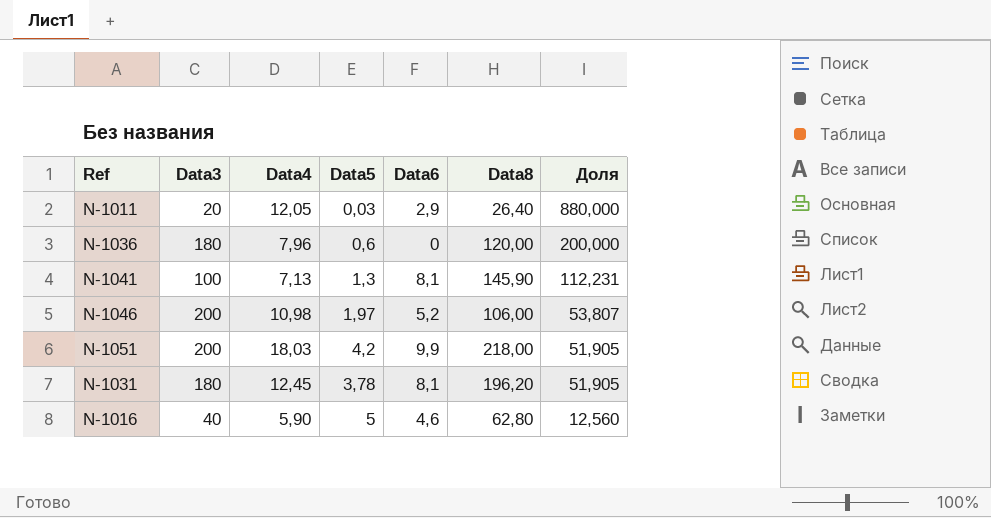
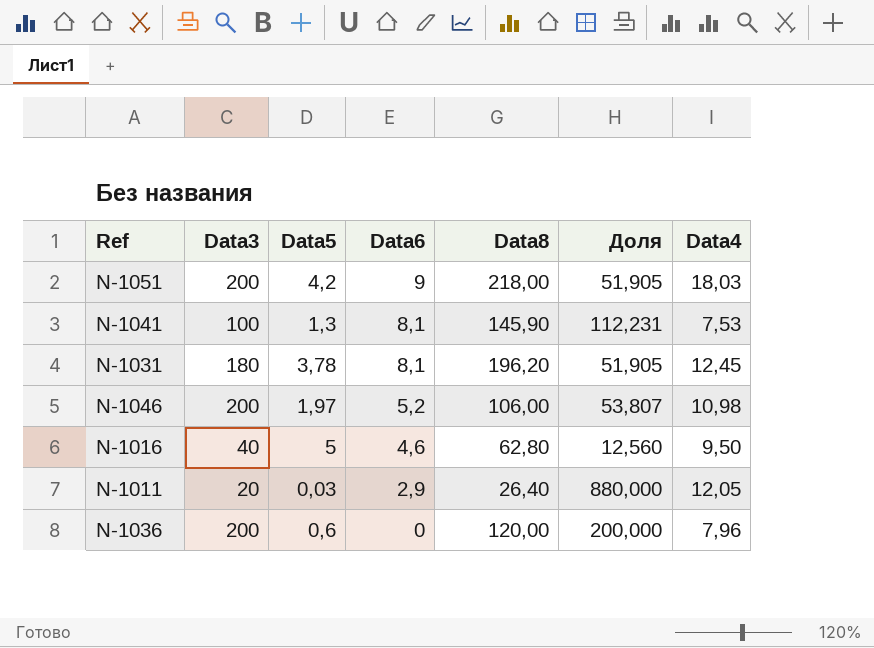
row order: Доля descending -> Data6 descending
column Data4 | position: 3 -> 7
N-1051 | Data6: 9,9 -> 9
N-1041 | Data4: 7,13 -> 7,53
N-1016 | Data4: 5,90 -> 9,50
N-1036 | Data3: 180 -> 200

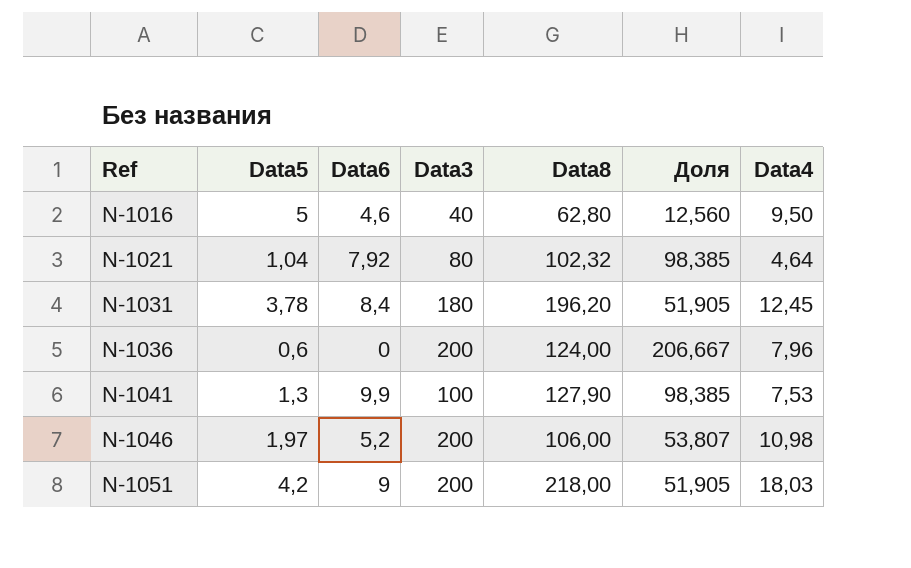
row order: Data6 descending -> Ref ascending
column Data3 | position: 2 -> 4
row N-1011: 20 | 0,03 | 2,9 | 26,40 | 880,000 | 12,05 -> none
row N-1021: none -> 1,04 | 7,92 | 80 | 102,32 | 98,385 | 4,64
N-1031 | Data6: 8,1 -> 8,4
N-1036 | Data8: 120,00 -> 124,00
N-1036 | Доля: 200,000 -> 206,667
N-1041 | Data6: 8,1 -> 9,9
N-1041 | Data8: 145,90 -> 127,90
N-1041 | Доля: 112,231 -> 98,385

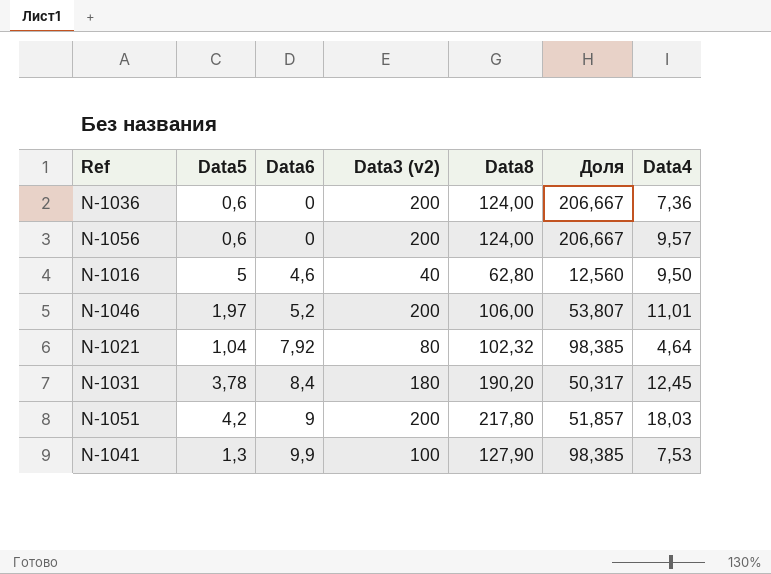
row order: Ref ascending -> Data6 ascending
column name: Data3 -> Data3 (v2)
N-1036 | Data4: 7,96 -> 7,36
row N-1056: none -> 0,6 | 0 | 200 | 124,00 | 206,667 | 9,57
N-1046 | Data4: 10,98 -> 11,01
N-1031 | Data8: 196,20 -> 190,20
N-1031 | Доля: 51,905 -> 50,317
N-1051 | Data8: 218,00 -> 217,80
N-1051 | Доля: 51,905 -> 51,857

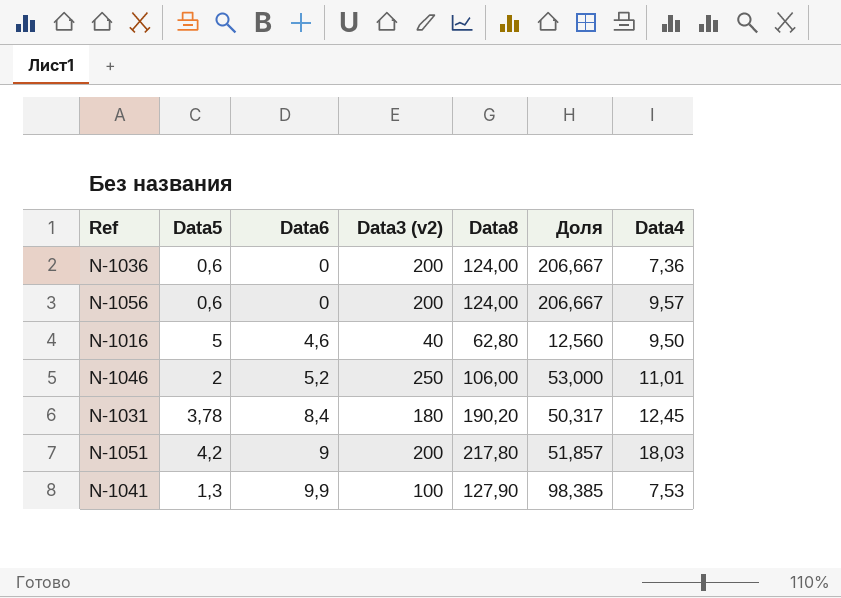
row N-1021: 1,04 | 7,92 | 80 | 102,32 | 98,385 | 4,64 -> none
N-1046 | Data5: 1,97 -> 2
N-1046 | Data3 (v2): 200 -> 250
N-1046 | Доля: 53,807 -> 53,000

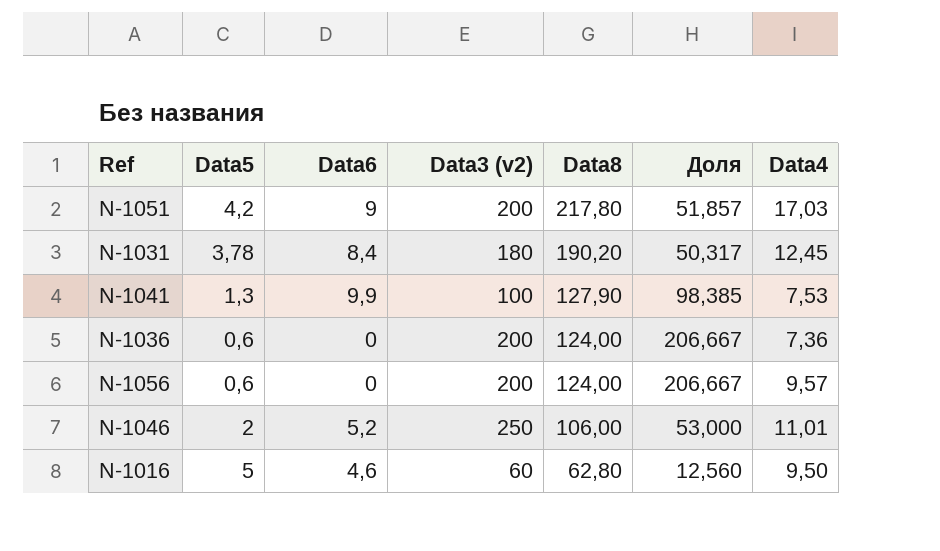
row order: Data6 ascending -> Data8 descending
N-1051 | Data4: 18,03 -> 17,03
N-1016 | Data3 (v2): 40 -> 60

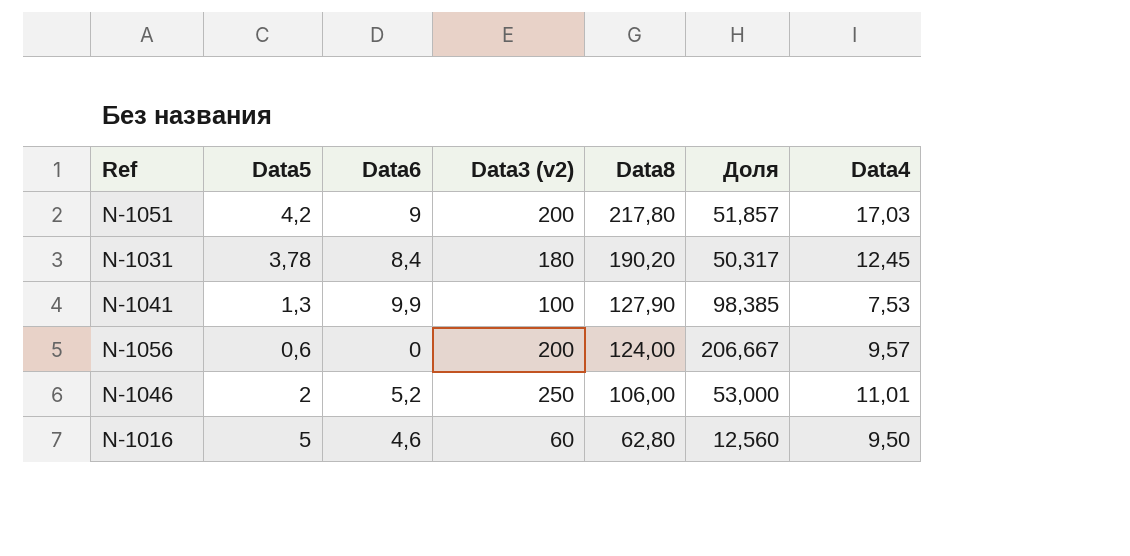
row N-1036: 0,6 | 0 | 200 | 124,00 | 206,667 | 7,36 -> none

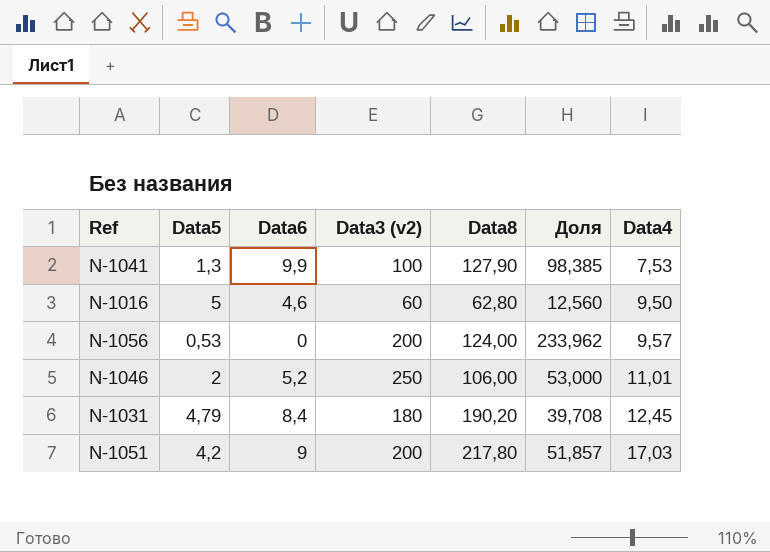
row order: Data8 descending -> Data4 ascending
N-1056 | Data5: 0,6 -> 0,53
N-1056 | Доля: 206,667 -> 233,962
N-1031 | Data5: 3,78 -> 4,79
N-1031 | Доля: 50,317 -> 39,708

